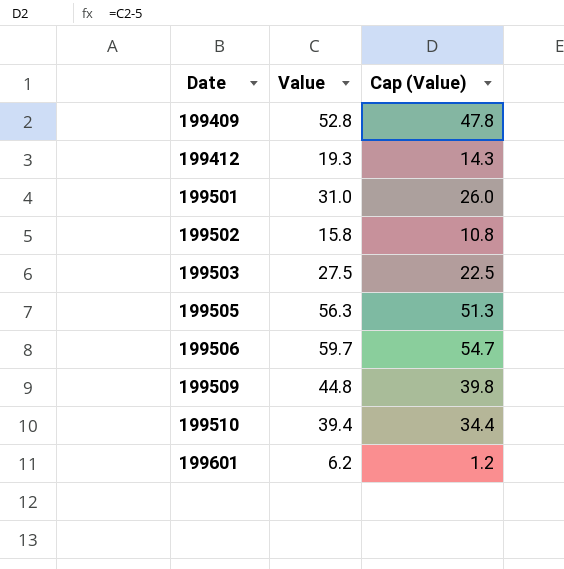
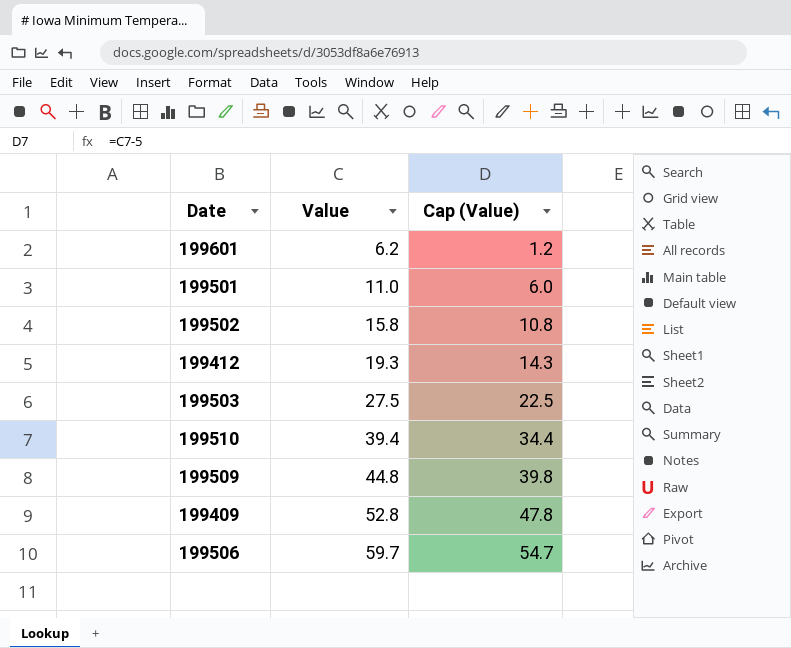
row order: Date ascending -> Value ascending
row 199505: 56.3 | 51.3 -> none
199501 | Value: 31.0 -> 11.0
199501 | Cap (Value): 26.0 -> 6.0

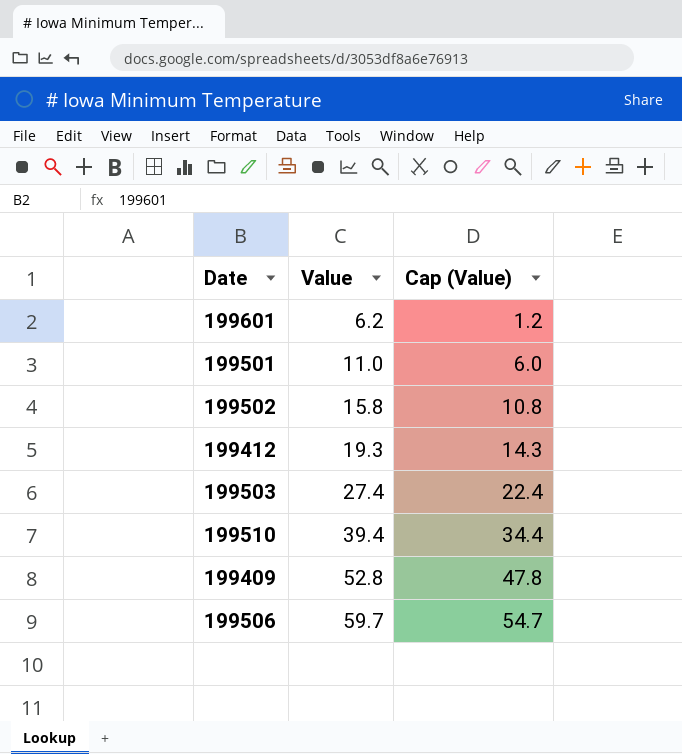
row 199509: 44.8 | 39.8 -> none
199503 | Value: 27.5 -> 27.4
199503 | Cap (Value): 22.5 -> 22.4

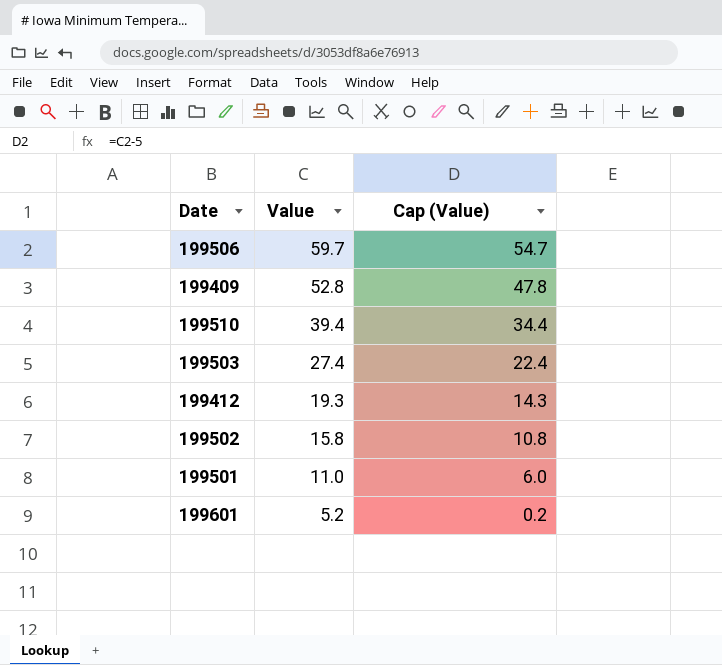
row order: Value ascending -> Value descending
199601 | Value: 6.2 -> 5.2
199601 | Cap (Value): 1.2 -> 0.2

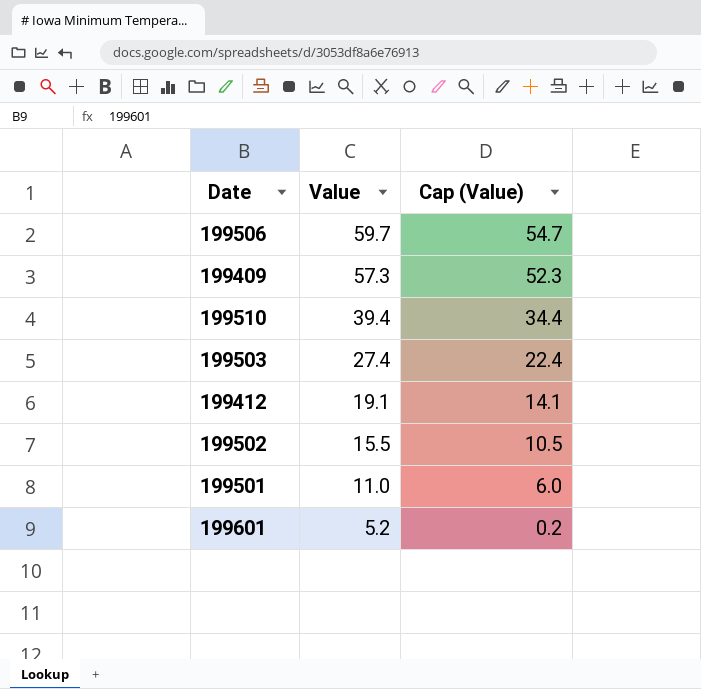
199409 | Value: 52.8 -> 57.3
199409 | Cap (Value): 47.8 -> 52.3
199412 | Value: 19.3 -> 19.1
199412 | Cap (Value): 14.3 -> 14.1
199502 | Value: 15.8 -> 15.5
199502 | Cap (Value): 10.8 -> 10.5

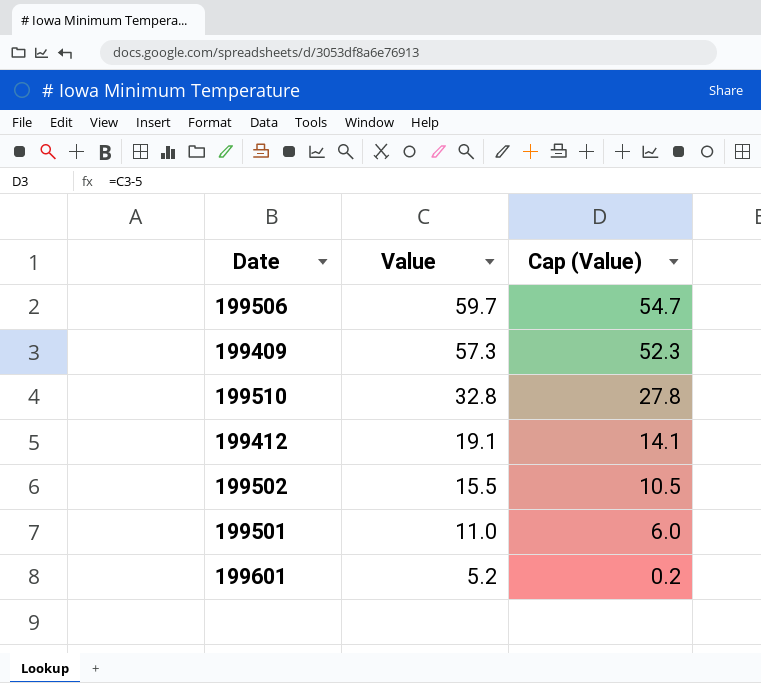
row 199503: 27.4 | 22.4 -> none
199510 | Value: 39.4 -> 32.8
199510 | Cap (Value): 34.4 -> 27.8

